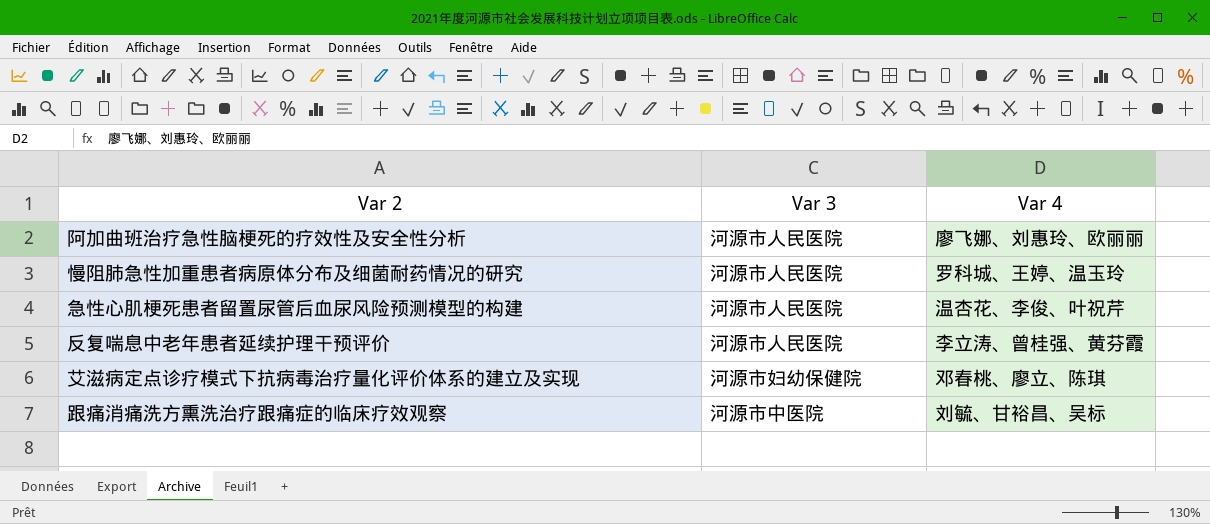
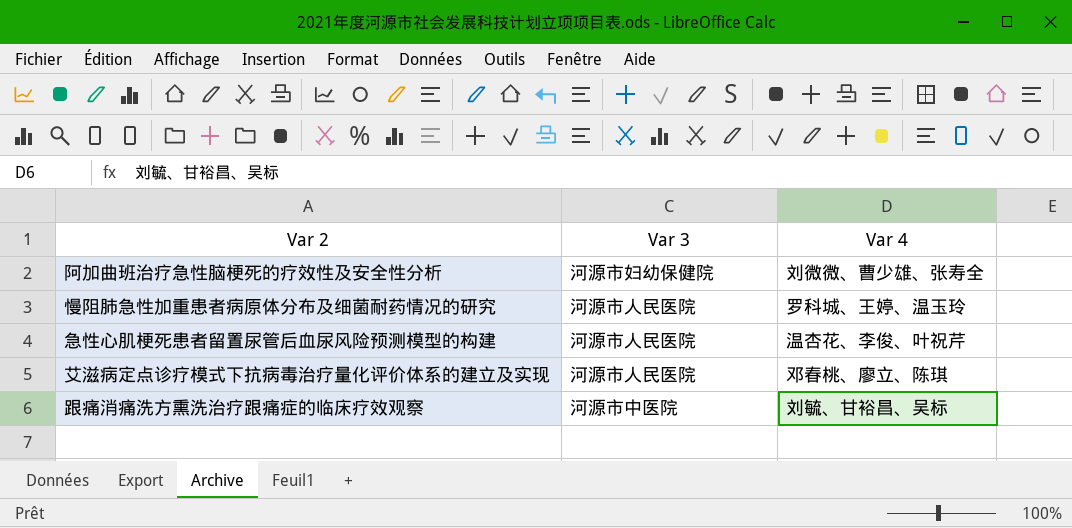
row 反复喘息中老年患者延续护理干预评价: 河源市人民医院 | 李立涛、曾桂强、黄芬霞 -> none
阿加曲班治疗急性脑梗死的疗效性及安全性分析 | Var 3: 河源市人民医院 -> 河源市妇幼保健院
阿加曲班治疗急性脑梗死的疗效性及安全性分析 | Var 4: 廖飞娜、刘惠玲、欧丽丽 -> 刘微微、曹少雄、张寿全
艾滋病定点诊疗模式下抗病毒治疗量化评价体系的建立及实现 | Var 3: 河源市妇幼保健院 -> 河源市人民医院

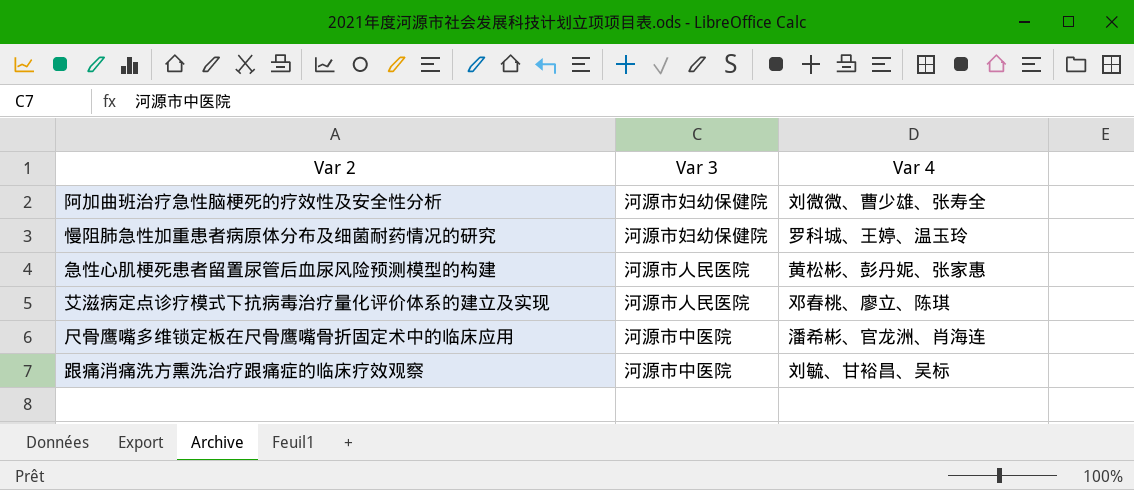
慢阻肺急性加重患者病原体分布及细菌耐药情况的研究 | Var 3: 河源市人民医院 -> 河源市妇幼保健院
急性心肌梗死患者留置尿管后血尿风险预测模型的构建 | Var 4: 温杏花、李俊、叶祝芹 -> 黄松彬、彭丹妮、张家惠
row 尺骨鹰嘴多维锁定板在尺骨鹰嘴骨折固定术中的临床应用: none -> 河源市中医院 | 潘希彬、官龙洲、肖海连

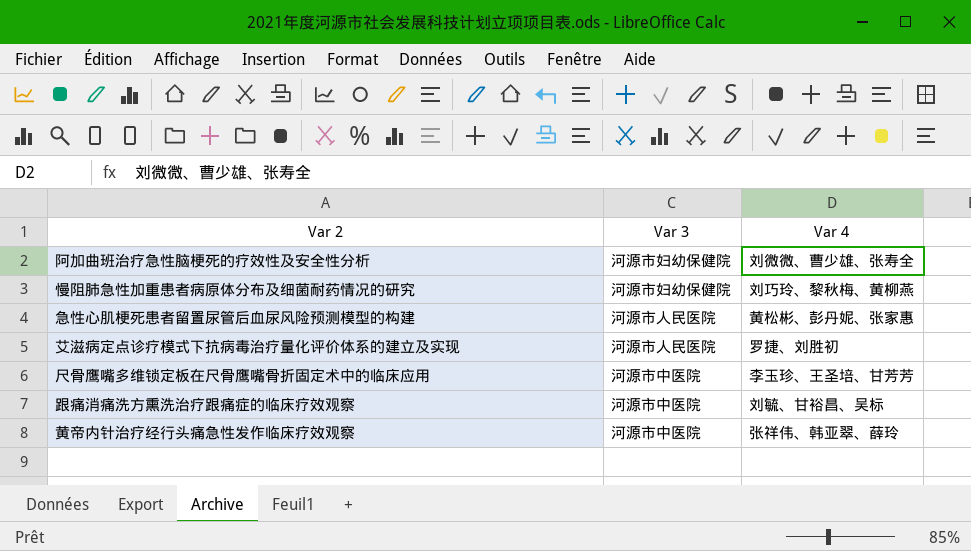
慢阻肺急性加重患者病原体分布及细菌耐药情况的研究 | Var 4: 罗科城、王婷、温玉玲 -> 刘巧玲、黎秋梅、黄柳燕
艾滋病定点诊疗模式下抗病毒治疗量化评价体系的建立及实现 | Var 4: 邓春桃、廖立、陈琪 -> 罗捷、刘胜初
尺骨鹰嘴多维锁定板在尺骨鹰嘴骨折固定术中的临床应用 | Var 4: 潘希彬、官龙洲、肖海连 -> 李玉珍、王圣培、甘芳芳
row 黄帝内针治疗经行头痛急性发作临床疗效观察: none -> 河源市中医院 | 张祥伟、韩亚翠、薛玲

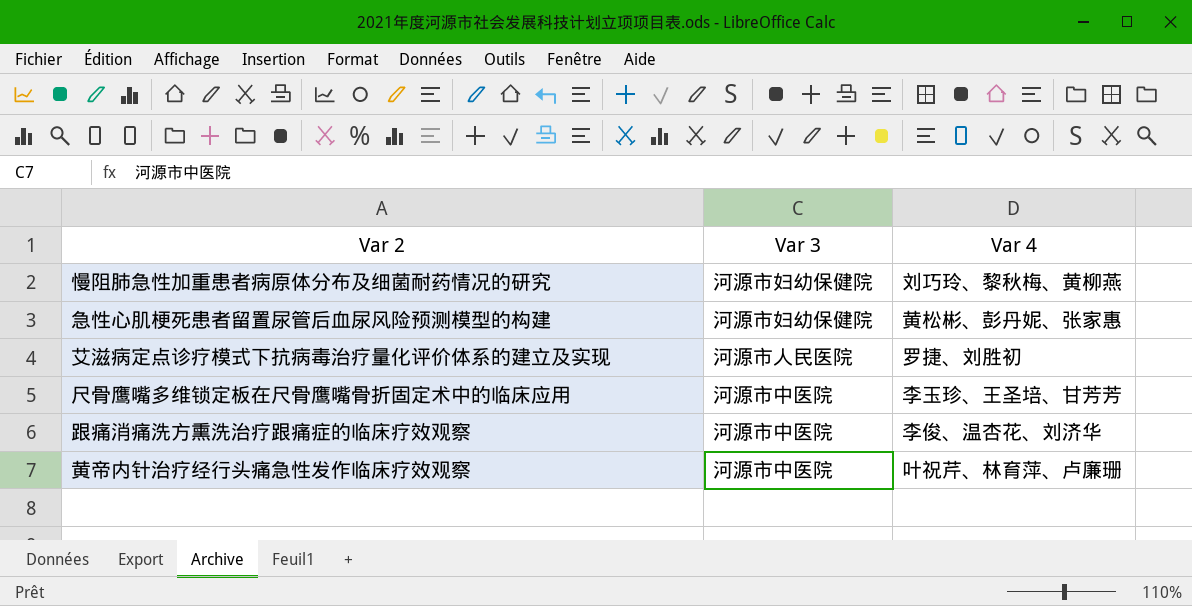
row 阿加曲班治疗急性脑梗死的疗效性及安全性分析: 河源市妇幼保健院 | 刘微微、曹少雄、张寿全 -> none
急性心肌梗死患者留置尿管后血尿风险预测模型的构建 | Var 3: 河源市人民医院 -> 河源市妇幼保健院
跟痛消痛洗方熏洗治疗跟痛症的临床疗效观察 | Var 4: 刘毓、甘裕昌、吴标 -> 李俊、温杏花、刘济华
黄帝内针治疗经行头痛急性发作临床疗效观察 | Var 4: 张祥伟、韩亚翠、薛玲 -> 叶祝芹、林育萍、卢廉珊

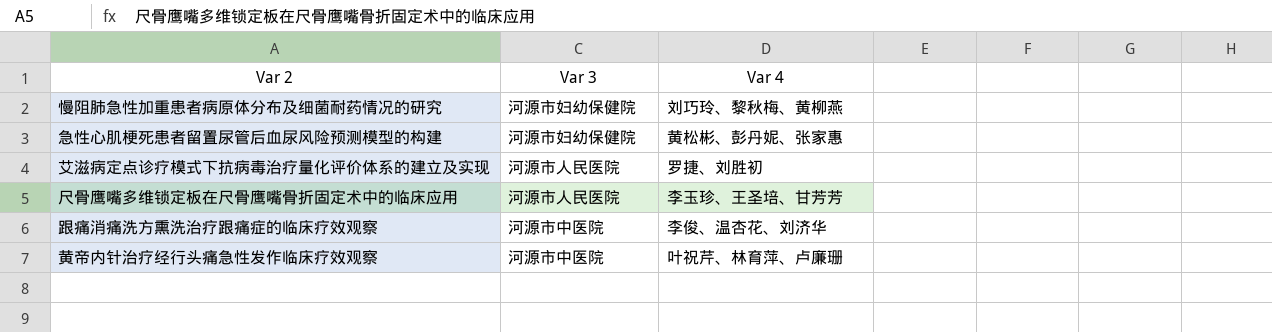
尺骨鹰嘴多维锁定板在尺骨鹰嘴骨折固定术中的临床应用 | Var 3: 河源市中医院 -> 河源市人民医院

